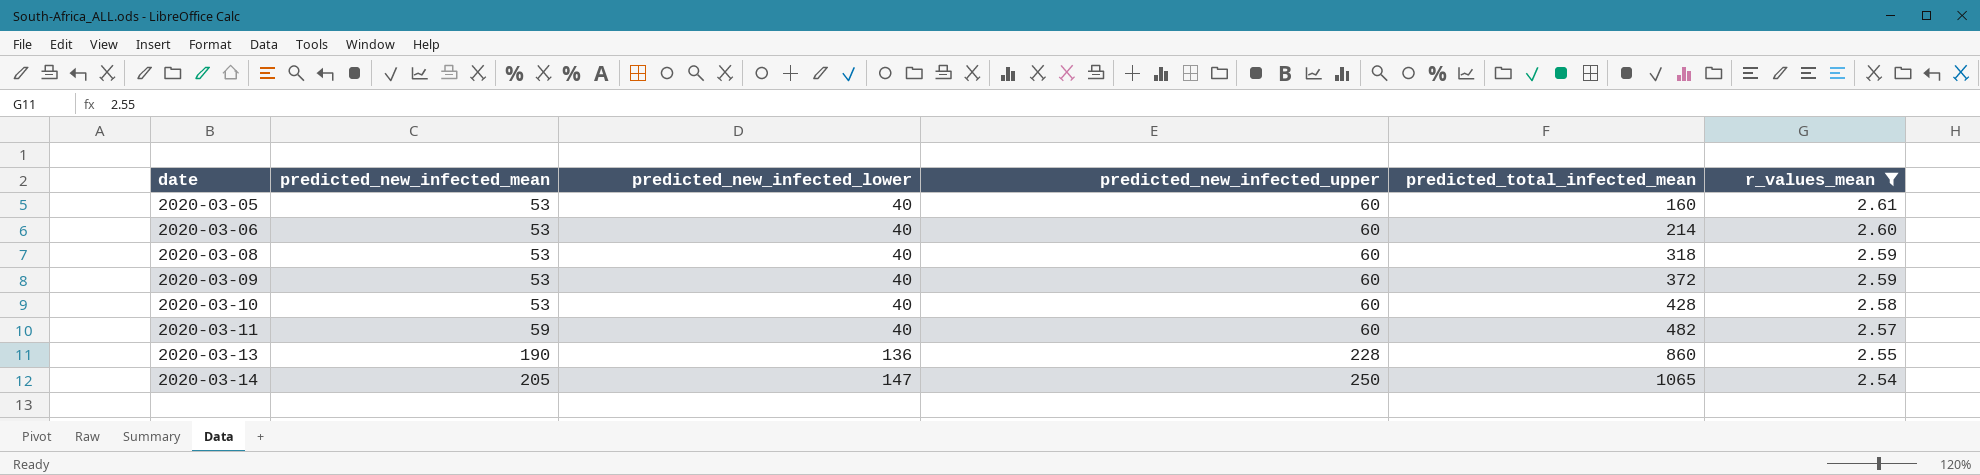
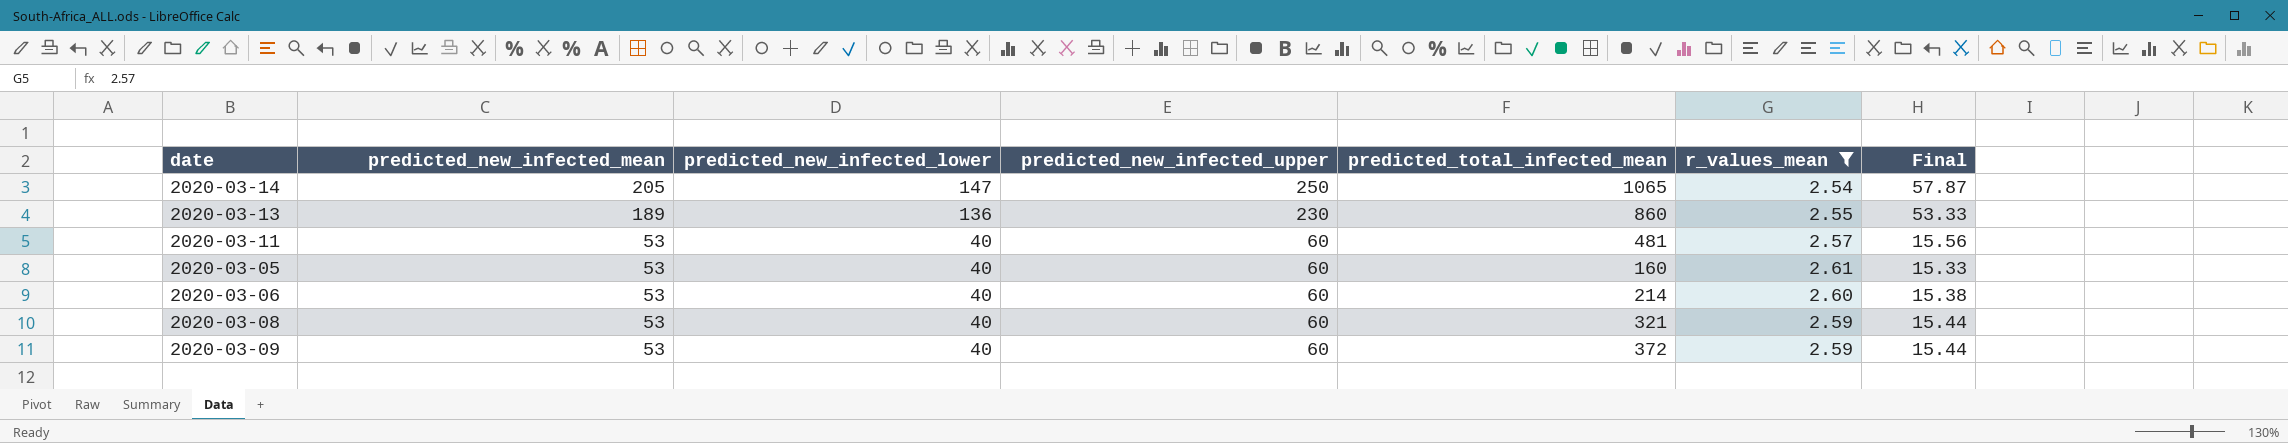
row order: date ascending -> predicted_new_infected_mean descending
column Final | formula: none -> [predicted_new_infected_lower] / [r_values_mean]
row 2020-03-10: 53 | 40 | 60 | 428 | 2.58 -> none
2020-03-13 | predicted_new_infected_mean: 190 -> 189
2020-03-13 | predicted_new_infected_upper: 228 -> 230
2020-03-11 | predicted_new_infected_mean: 59 -> 53
2020-03-11 | predicted_total_infected_mean: 482 -> 481
2020-03-08 | predicted_total_infected_mean: 318 -> 321

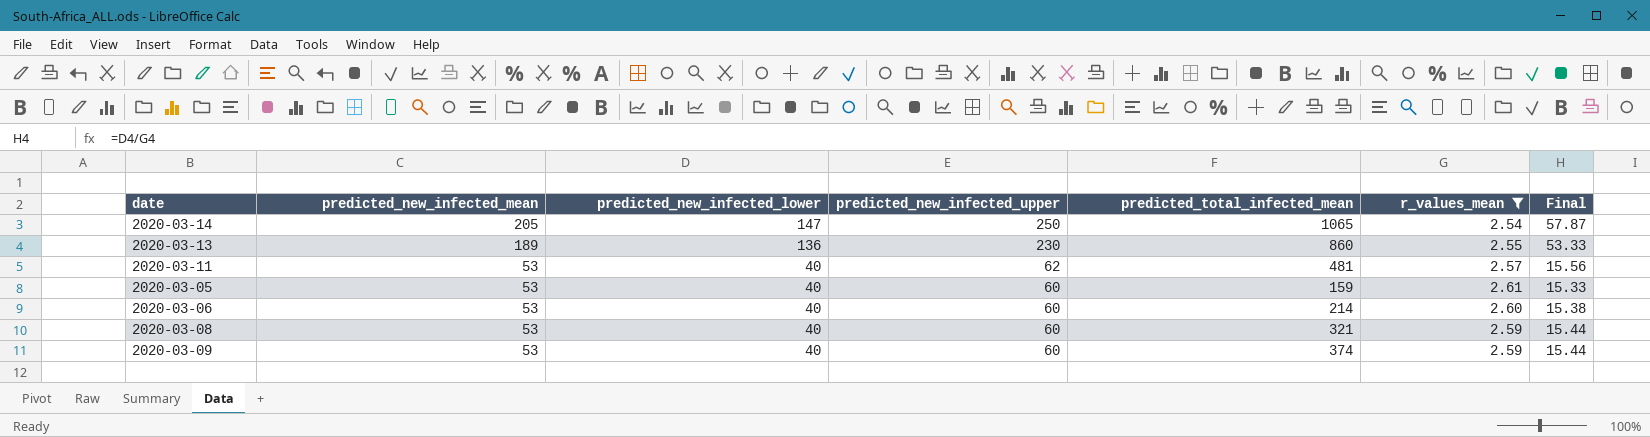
2020-03-11 | predicted_new_infected_upper: 60 -> 62
2020-03-05 | predicted_total_infected_mean: 160 -> 159
2020-03-09 | predicted_total_infected_mean: 372 -> 374

